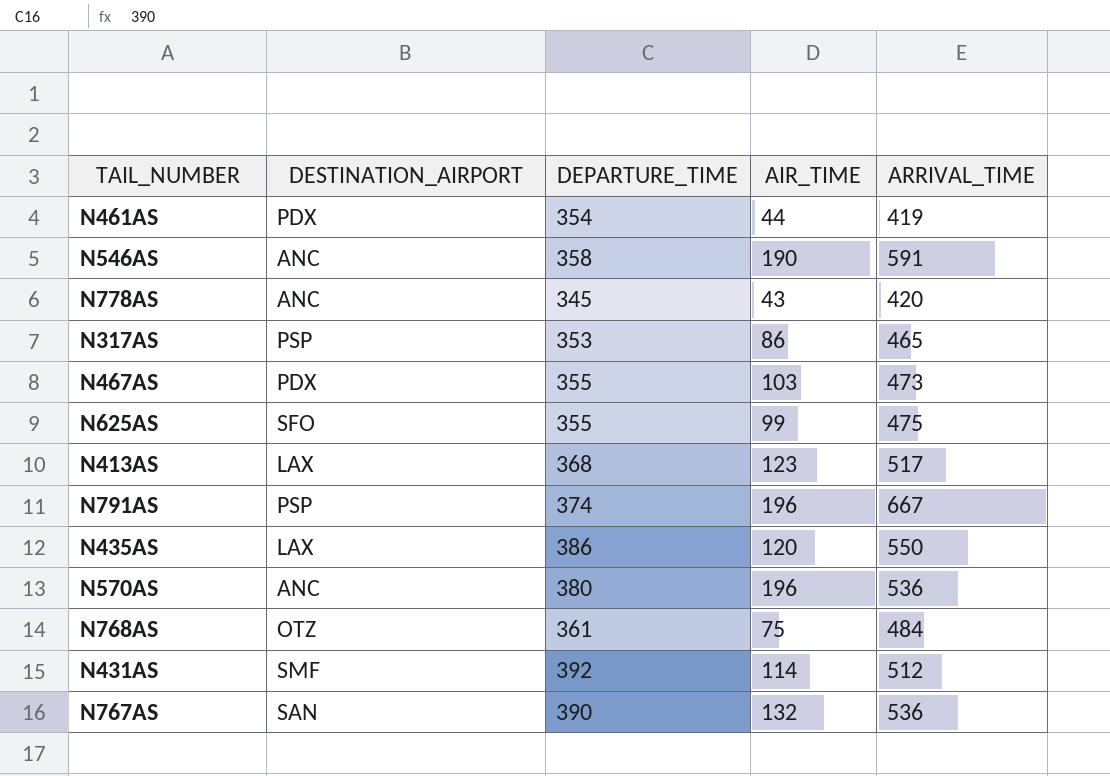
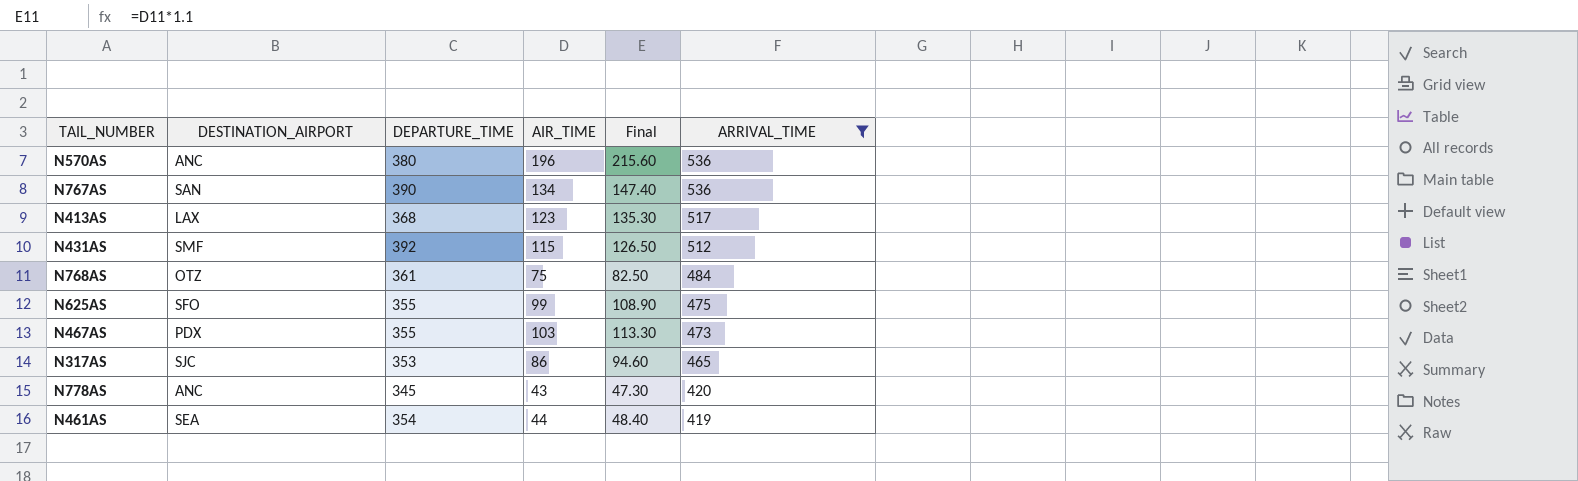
filter: none -> ARRIVAL_TIME <= 536
row order: none -> ARRIVAL_TIME descending
column Final | formula: none -> [AIR_TIME] * 1.1
N767AS | AIR_TIME: 132 -> 134
N431AS | AIR_TIME: 114 -> 115
N317AS | DESTINATION_AIRPORT: PSP -> SJC
N461AS | DESTINATION_AIRPORT: PDX -> SEA

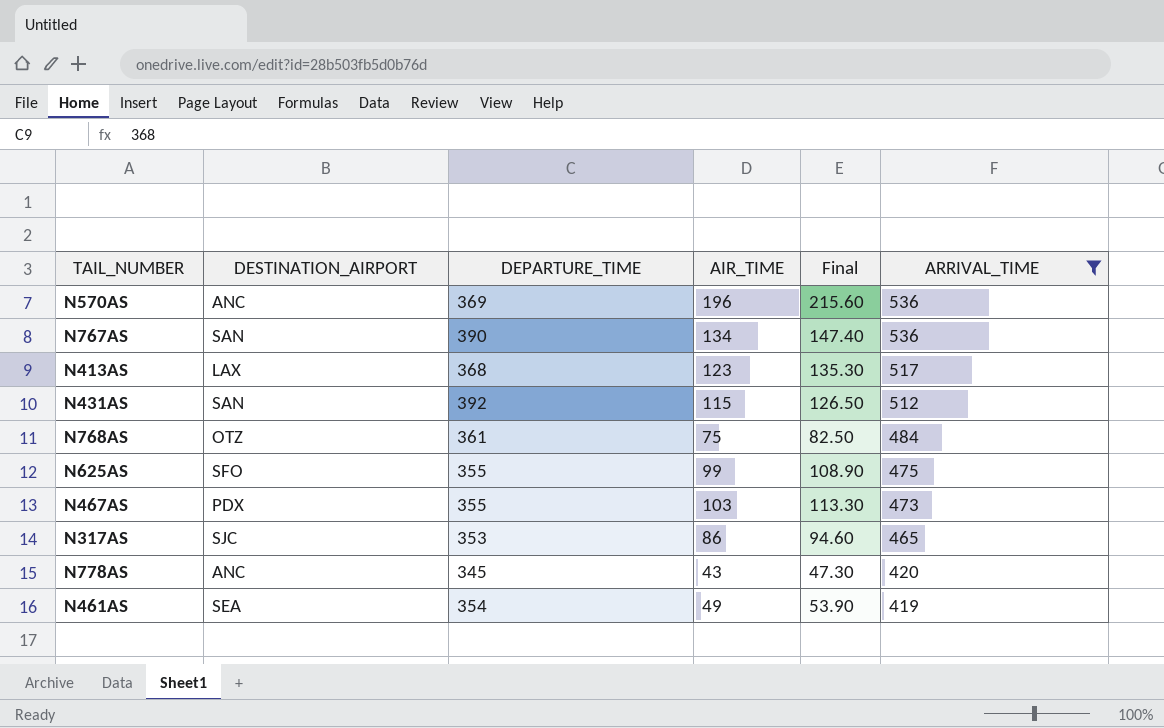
N570AS | DEPARTURE_TIME: 380 -> 369
N431AS | DESTINATION_AIRPORT: SMF -> SAN
N461AS | AIR_TIME: 44 -> 49
N461AS | Final: 48.40 -> 53.90

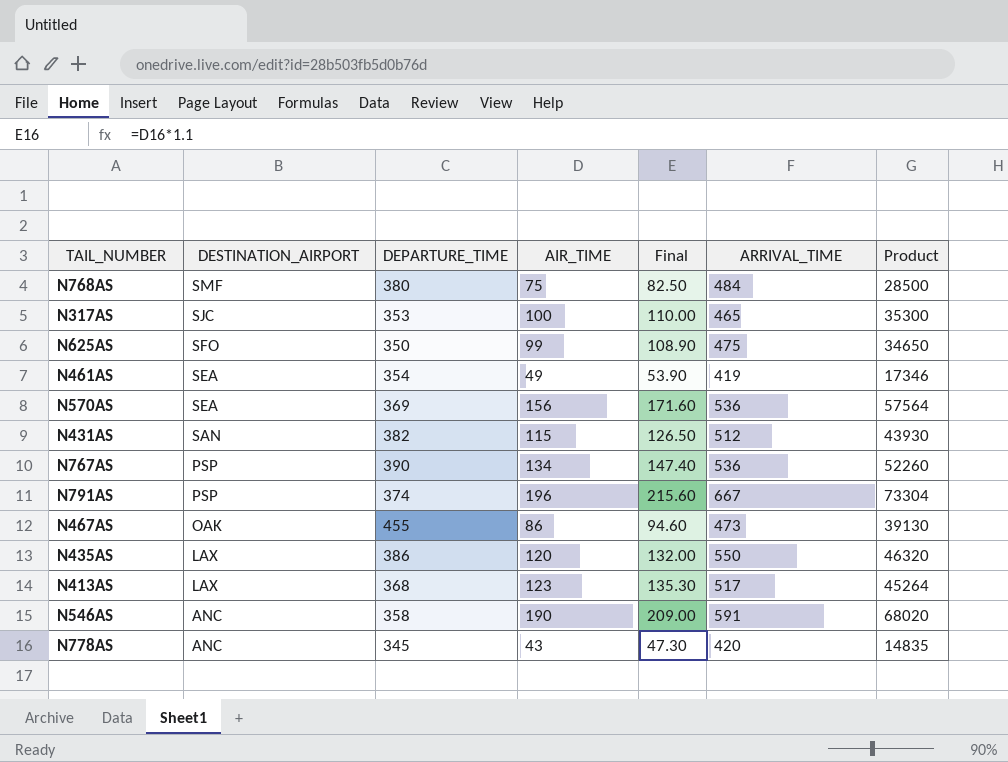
filter: ARRIVAL_TIME <= 536 -> none
row order: ARRIVAL_TIME descending -> DESTINATION_AIRPORT descending
column Product | formula: none -> [DEPARTURE_TIME] * [AIR_TIME]
N768AS | DESTINATION_AIRPORT: OTZ -> SMF
N768AS | DEPARTURE_TIME: 361 -> 380
N317AS | AIR_TIME: 86 -> 100
N317AS | Final: 94.60 -> 110.00
N625AS | DEPARTURE_TIME: 355 -> 350
N570AS | DESTINATION_AIRPORT: ANC -> SEA
N570AS | AIR_TIME: 196 -> 156
N570AS | Final: 215.60 -> 171.60
N431AS | DEPARTURE_TIME: 392 -> 382
N767AS | DESTINATION_AIRPORT: SAN -> PSP
N467AS | DESTINATION_AIRPORT: PDX -> OAK
N467AS | DEPARTURE_TIME: 355 -> 455
N467AS | AIR_TIME: 103 -> 86
N467AS | Final: 113.30 -> 94.60

